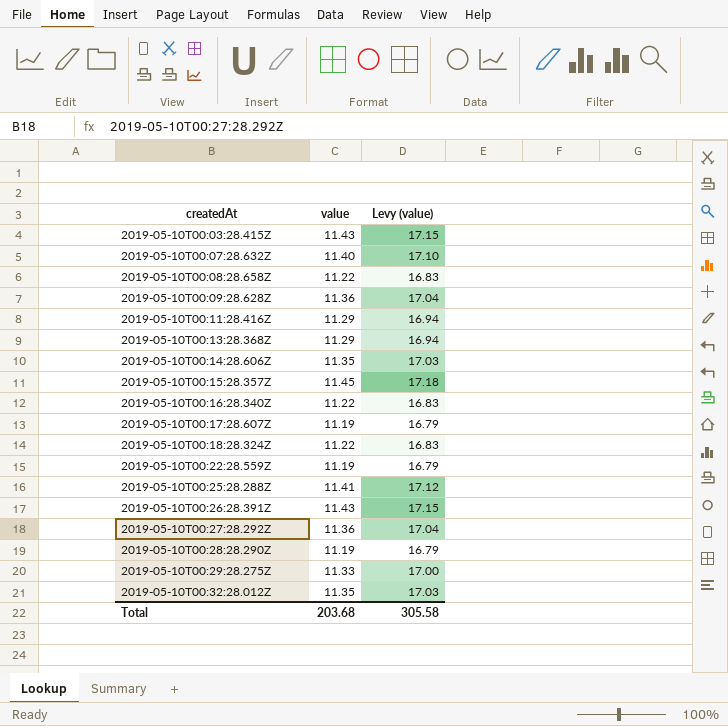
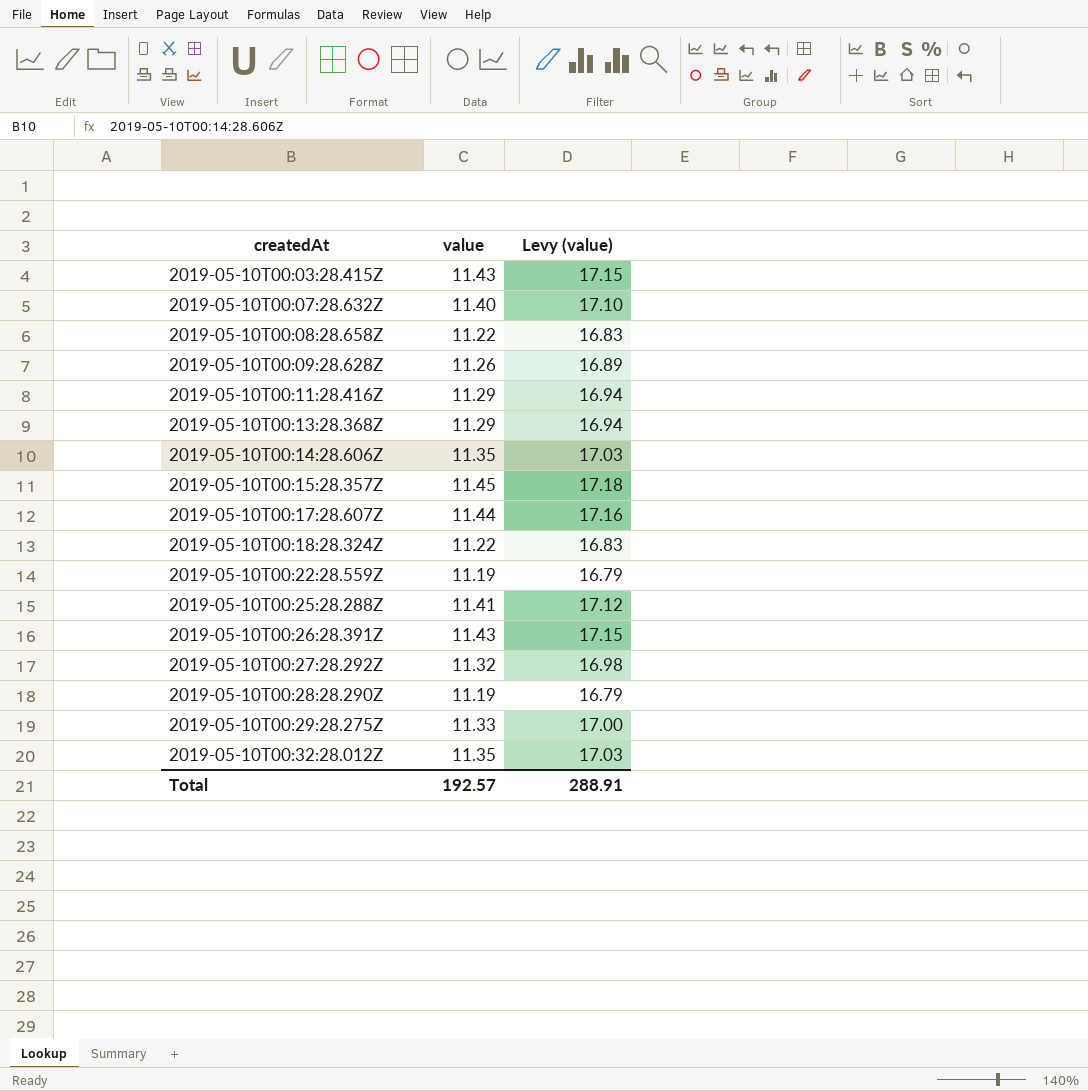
row 2019-05-10T00:16:28.340Z: 11.22 | 16.83 -> none
2019-05-10T00:09:28.628Z | value: 11.36 -> 11.26
2019-05-10T00:09:28.628Z | Levy (value): 17.04 -> 16.89
2019-05-10T00:17:28.607Z | value: 11.19 -> 11.44
2019-05-10T00:17:28.607Z | Levy (value): 16.79 -> 17.16
2019-05-10T00:27:28.292Z | value: 11.36 -> 11.32
2019-05-10T00:27:28.292Z | Levy (value): 17.04 -> 16.98
Total | value: 203.68 -> 192.57
Total | Levy (value): 305.58 -> 288.91

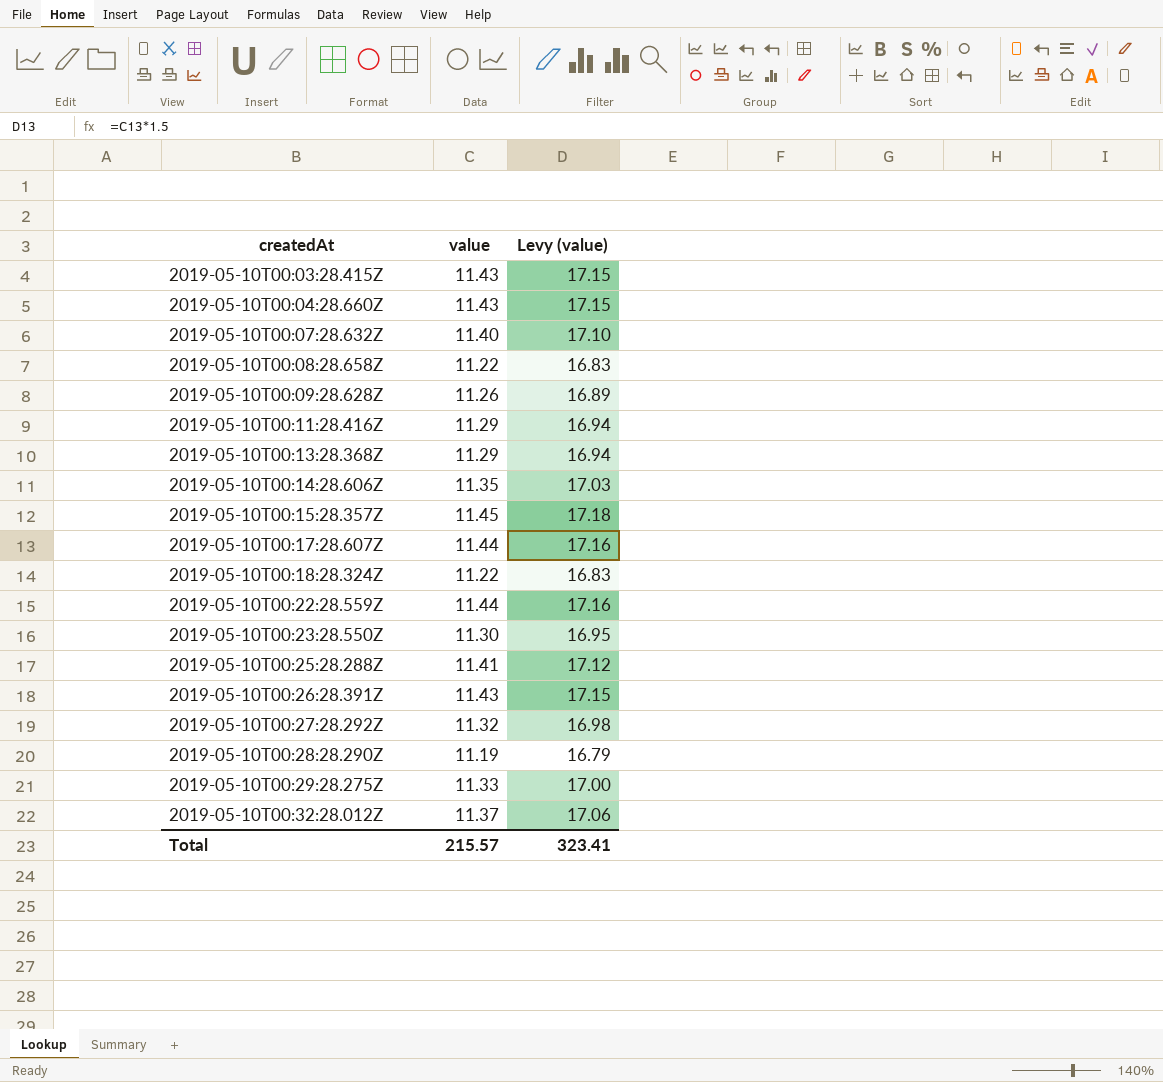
row 2019-05-10T00:04:28.660Z: none -> 11.43 | 17.15
2019-05-10T00:22:28.559Z | value: 11.19 -> 11.44
2019-05-10T00:22:28.559Z | Levy (value): 16.79 -> 17.16
row 2019-05-10T00:23:28.550Z: none -> 11.30 | 16.95
2019-05-10T00:32:28.012Z | value: 11.35 -> 11.37
2019-05-10T00:32:28.012Z | Levy (value): 17.03 -> 17.06
Total | value: 192.57 -> 215.57
Total | Levy (value): 288.91 -> 323.41

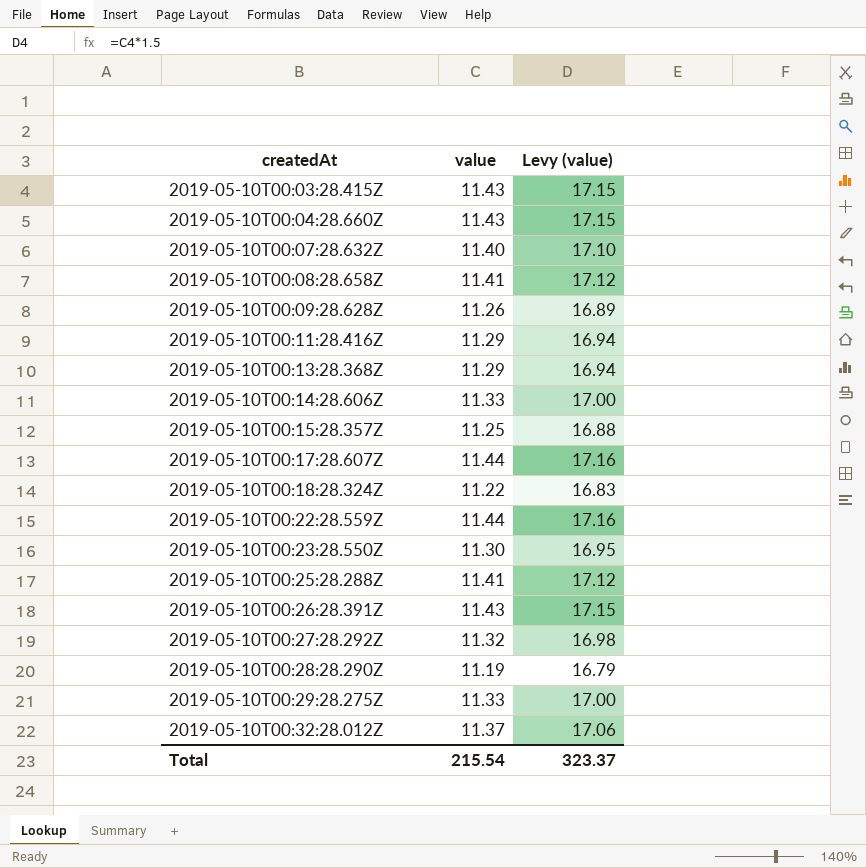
2019-05-10T00:08:28.658Z | value: 11.22 -> 11.41
2019-05-10T00:08:28.658Z | Levy (value): 16.83 -> 17.12
2019-05-10T00:14:28.606Z | value: 11.35 -> 11.33
2019-05-10T00:14:28.606Z | Levy (value): 17.03 -> 17.00
2019-05-10T00:15:28.357Z | value: 11.45 -> 11.25
2019-05-10T00:15:28.357Z | Levy (value): 17.18 -> 16.88
Total | value: 215.57 -> 215.54
Total | Levy (value): 323.41 -> 323.37

